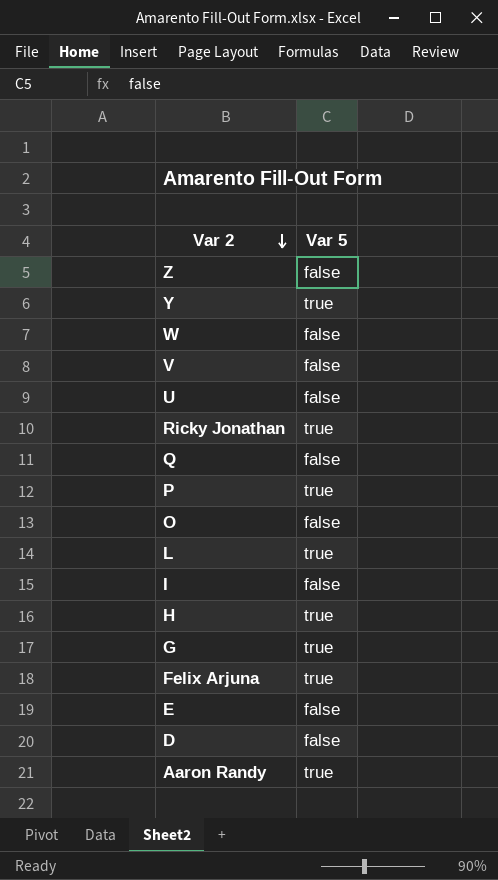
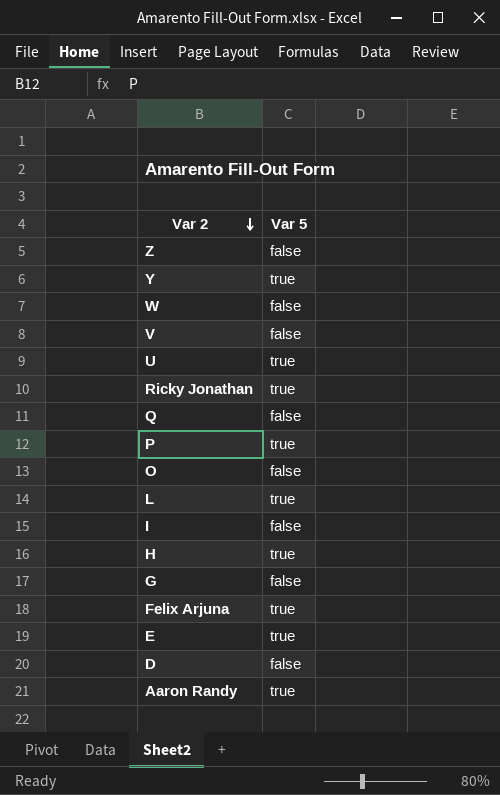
U | Var 5: false -> true
G | Var 5: true -> false
E | Var 5: false -> true

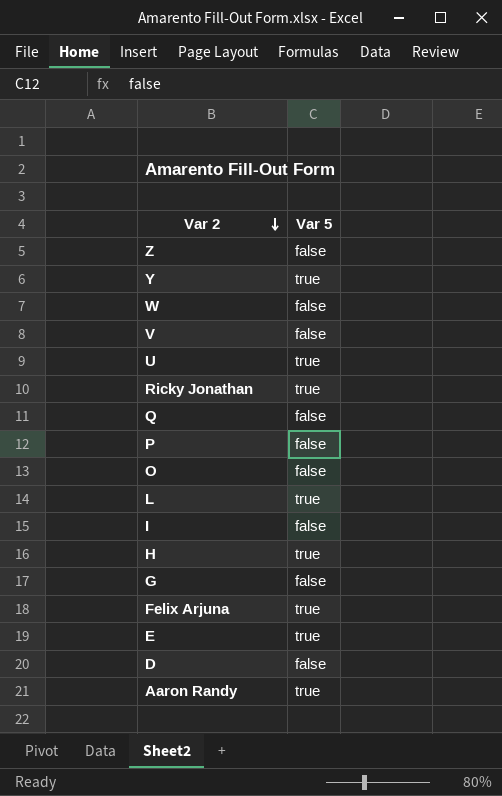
P | Var 5: true -> false

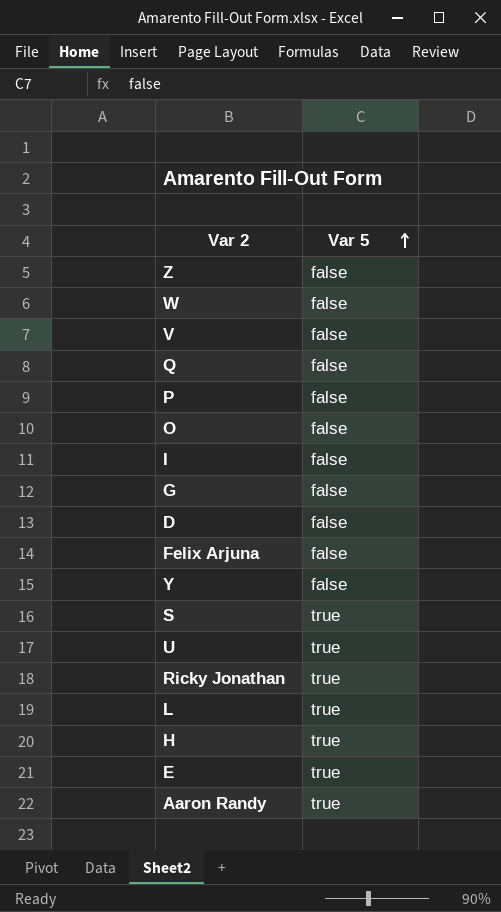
row order: Var 2 descending -> Var 5 ascending
Felix Arjuna | Var 5: true -> false
Y | Var 5: true -> false
row S: none -> true

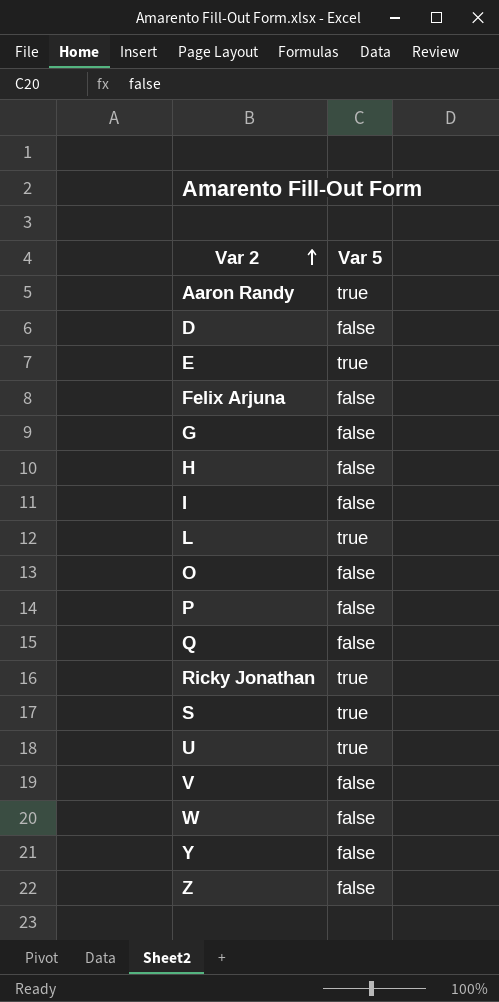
row order: Var 5 ascending -> Var 2 ascending
H | Var 5: true -> false

